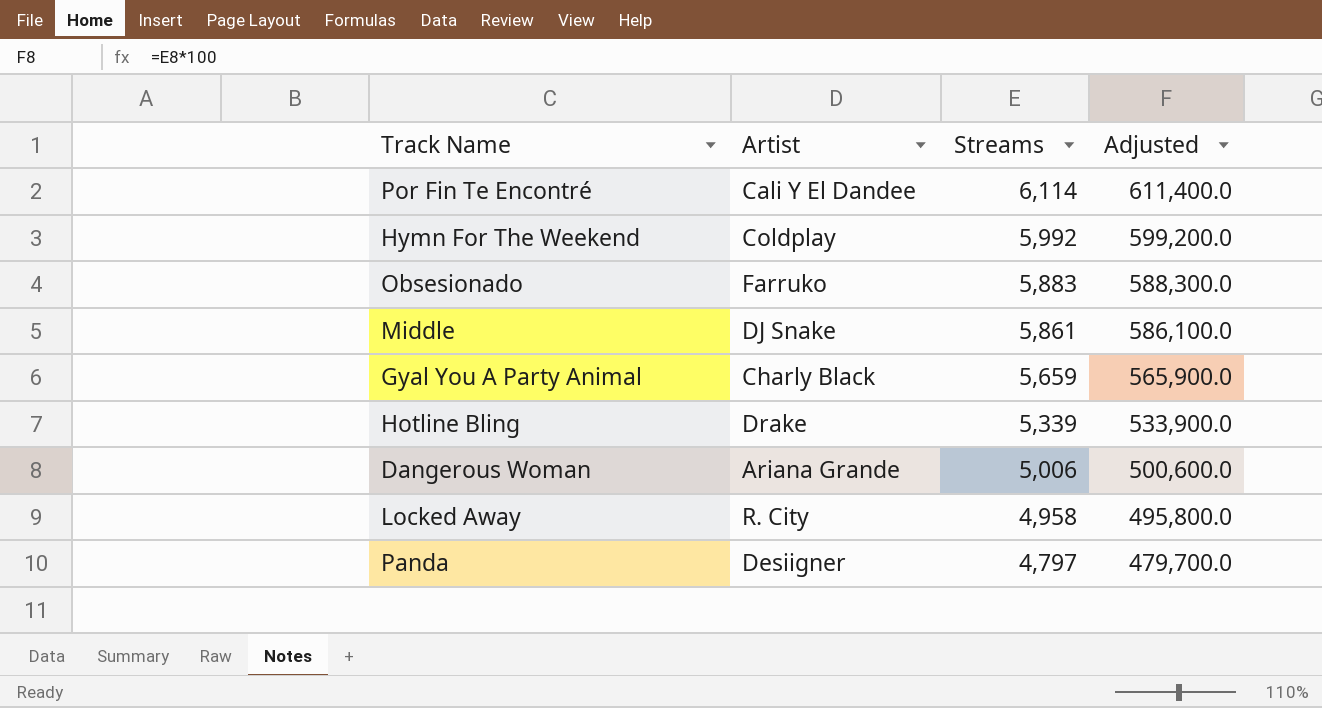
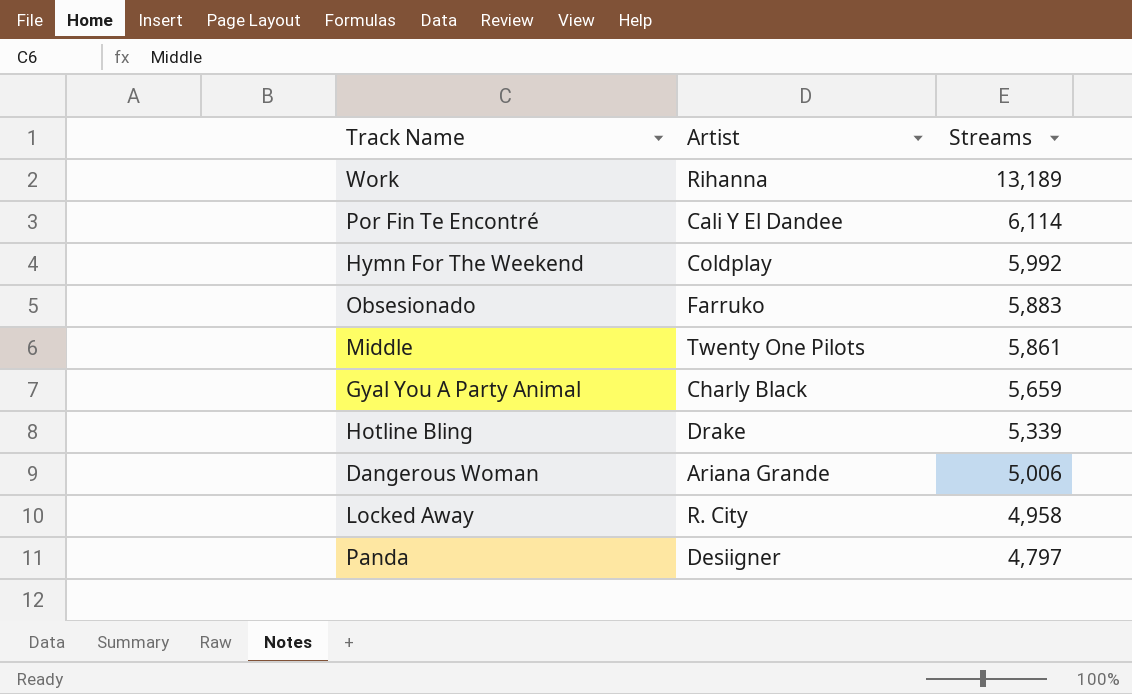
column Adjusted | formula: [Streams] * 100 -> none
row Work: none -> Rihanna | 13,189
Middle | Artist: DJ Snake -> Twenty One Pilots

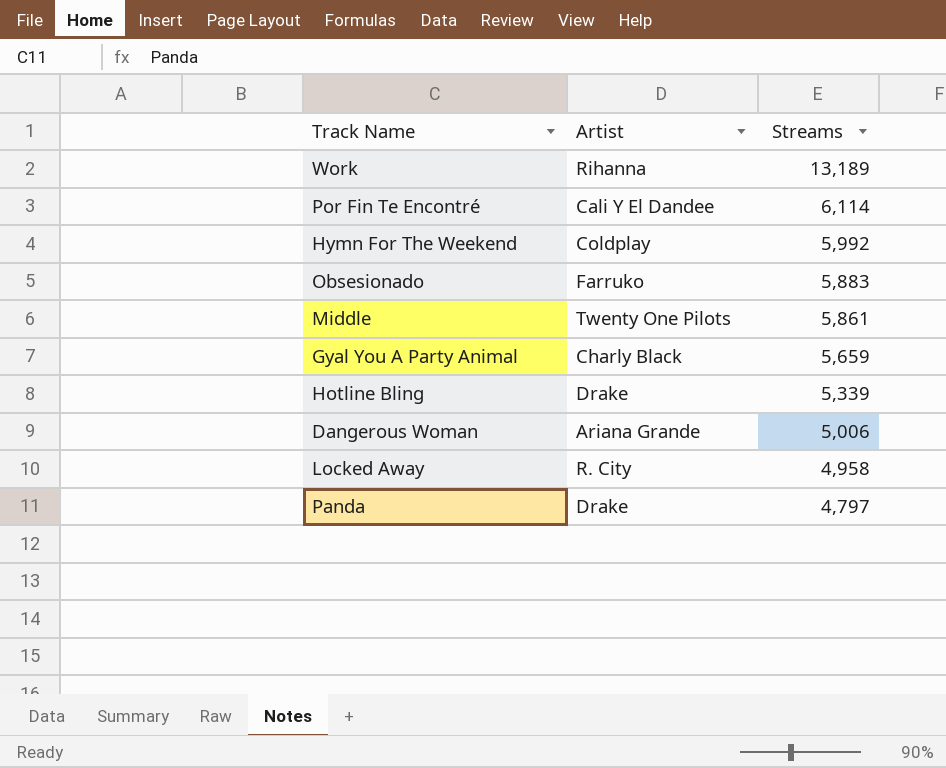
Panda | Artist: Desiigner -> Drake

